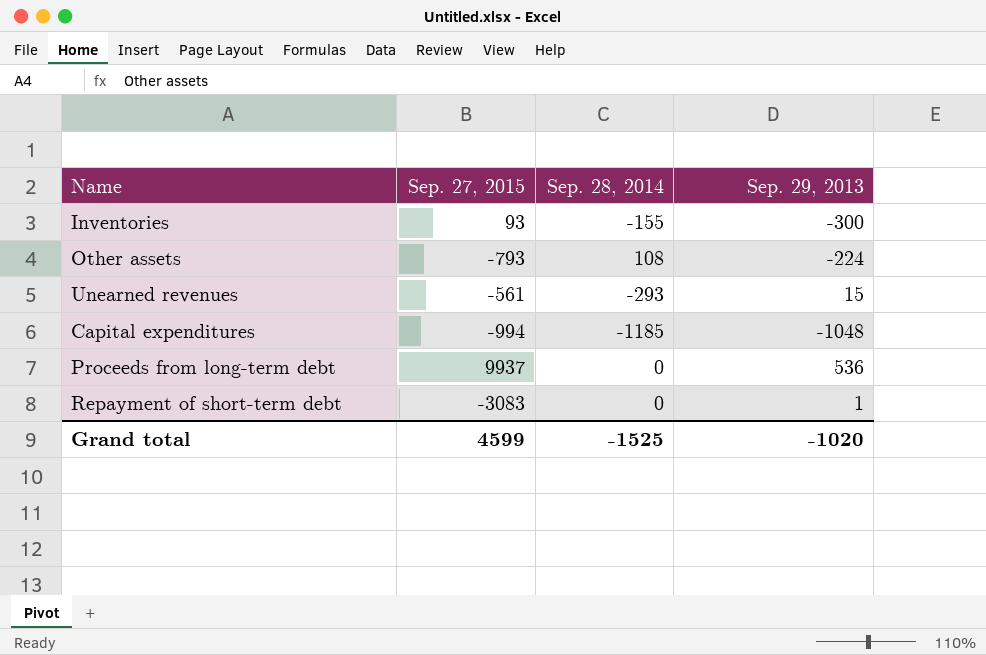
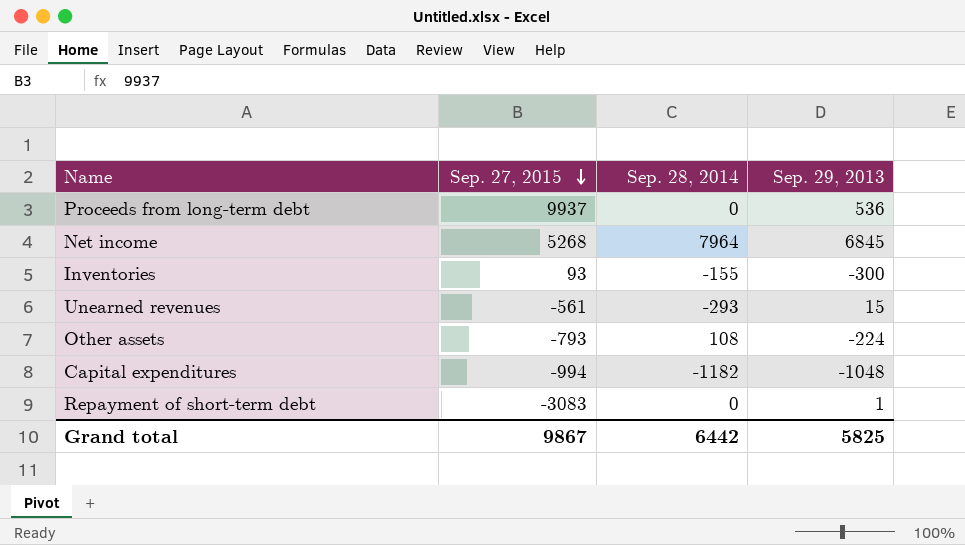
row order: none -> Sep. 27, 2015 descending
row Net income: none -> 5268 | 7964 | 6845
Capital expenditures | Sep. 28, 2014: -1185 -> -1182
Grand total | Sep. 27, 2015: 4599 -> 9867
Grand total | Sep. 28, 2014: -1525 -> 6442
Grand total | Sep. 29, 2013: -1020 -> 5825

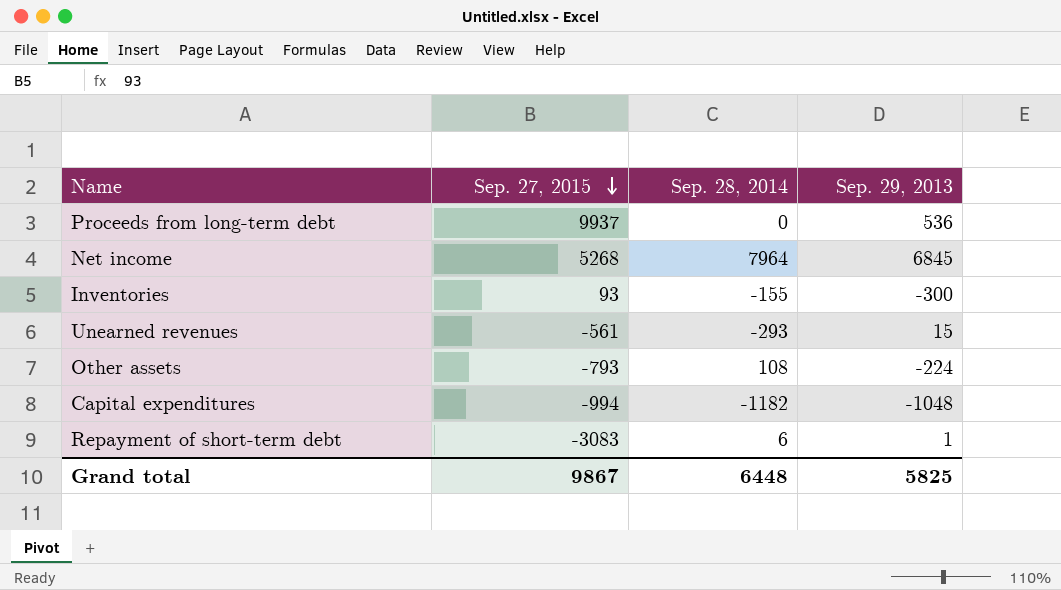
Repayment of short-term debt | Sep. 28, 2014: 0 -> 6
Grand total | Sep. 28, 2014: 6442 -> 6448

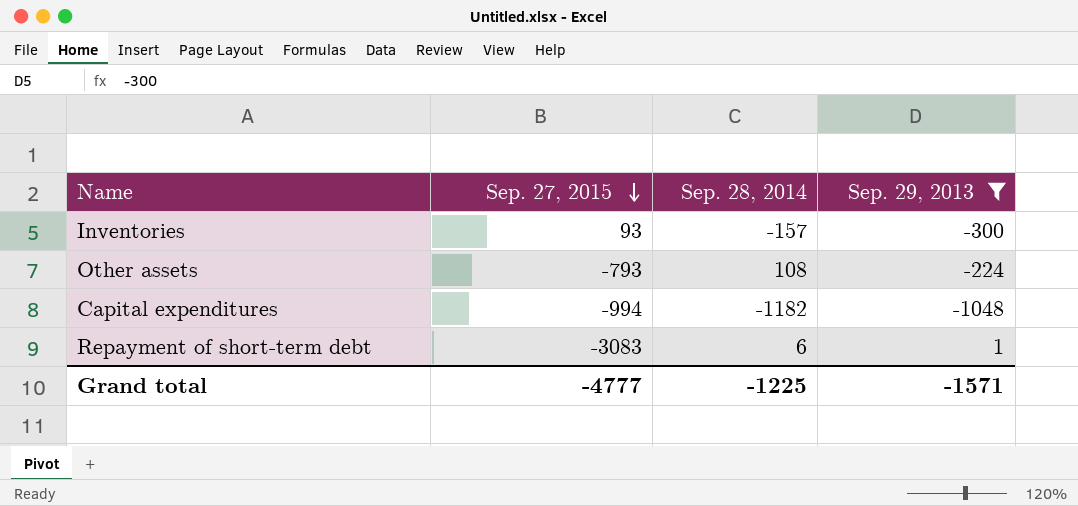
filter: none -> Sep. 29, 2013 <= 1
Inventories | Sep. 28, 2014: -155 -> -157
Grand total | Sep. 27, 2015: 9867 -> -4777
Grand total | Sep. 28, 2014: 6448 -> -1225
Grand total | Sep. 29, 2013: 5825 -> -1571

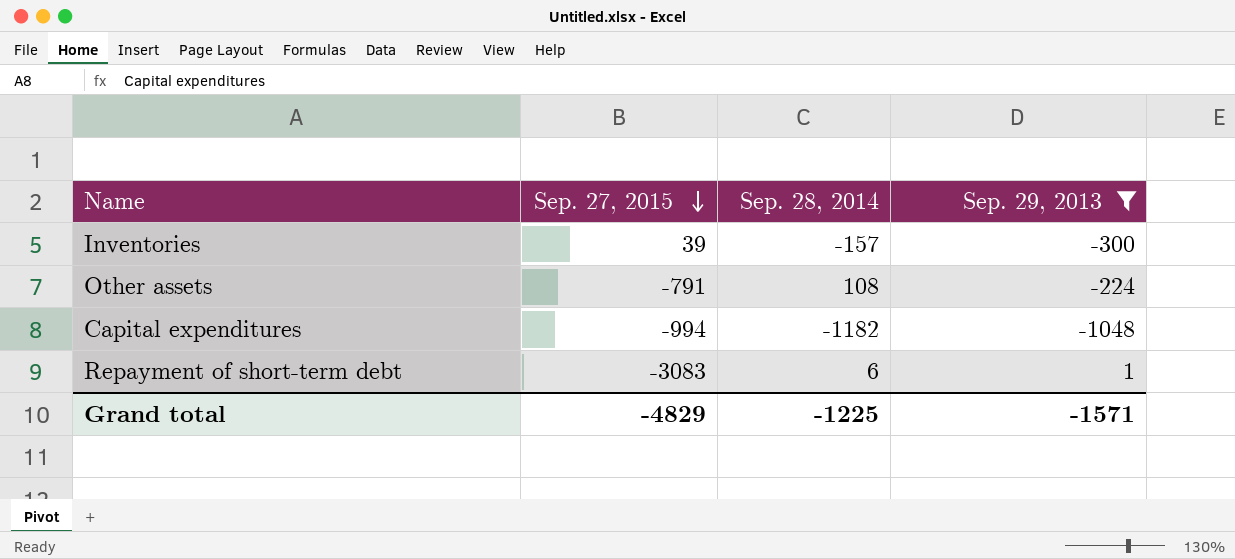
Inventories | Sep. 27, 2015: 93 -> 39
Other assets | Sep. 27, 2015: -793 -> -791
Grand total | Sep. 27, 2015: -4777 -> -4829

